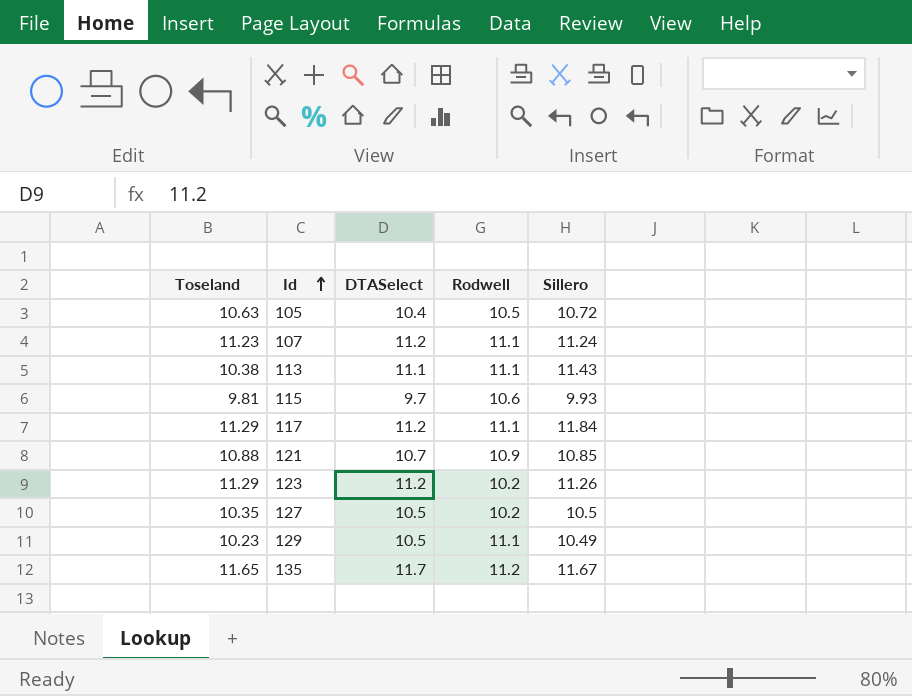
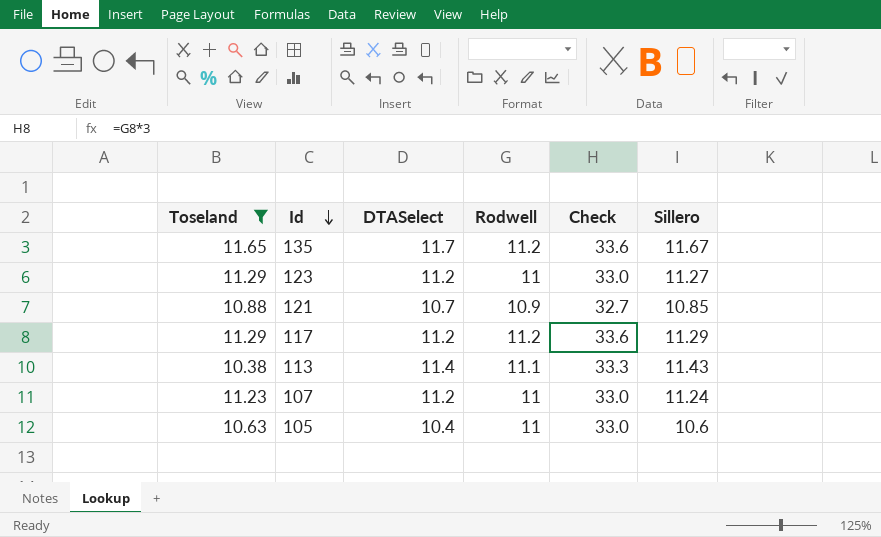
filter: none -> Toseland >= 10.38
row order: Id ascending -> Id descending
column Check | formula: none -> [Rodwell] * 3
123 | Rodwell: 10.2 -> 11
123 | Sillero: 11.26 -> 11.27
117 | Rodwell: 11.1 -> 11.2
117 | Sillero: 11.84 -> 11.29
113 | DTASelect: 11.1 -> 11.4
107 | Rodwell: 11.1 -> 11
105 | Rodwell: 10.5 -> 11
105 | Sillero: 10.72 -> 10.6

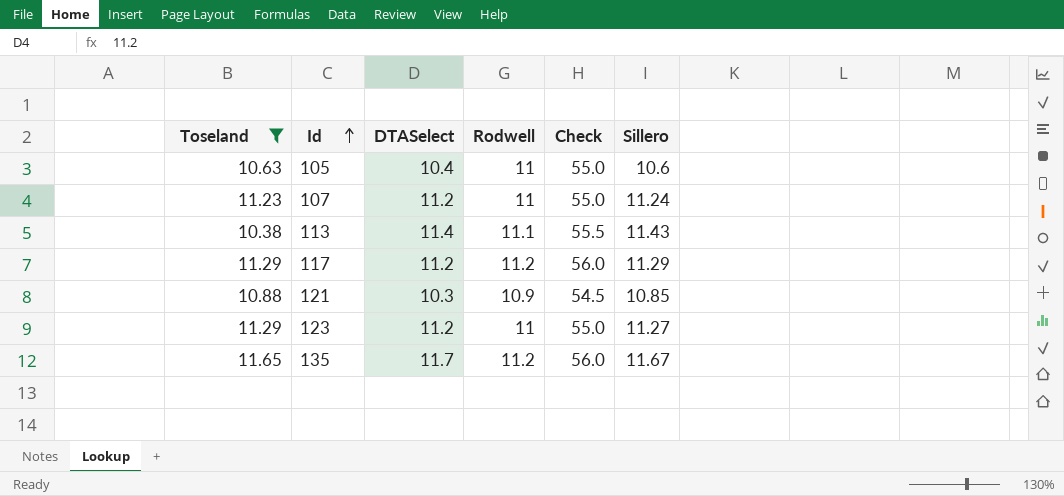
row order: Id descending -> Id ascending
column Check | formula: [Rodwell] * 3 -> [Rodwell] * 5
121 | DTASelect: 10.7 -> 10.3

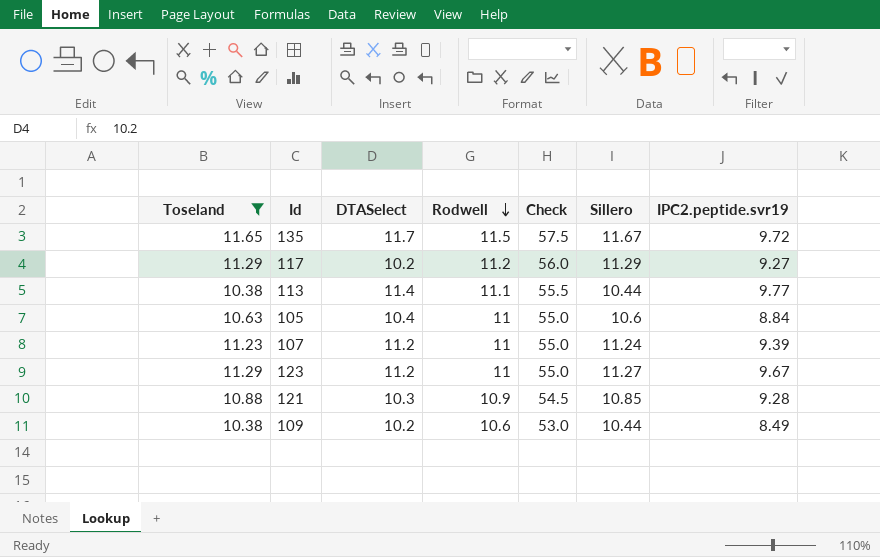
row order: Id ascending -> Rodwell descending
column IPC2.peptide.svr19 | position: none -> 7
135 | Rodwell: 11.2 -> 11.5
135 | Check: 56.0 -> 57.5
117 | DTASelect: 11.2 -> 10.2
113 | Sillero: 11.43 -> 10.44
row 109: none -> 10.38 | 10.2 | 10.6 | 53.0 | 10.44 | 8.49

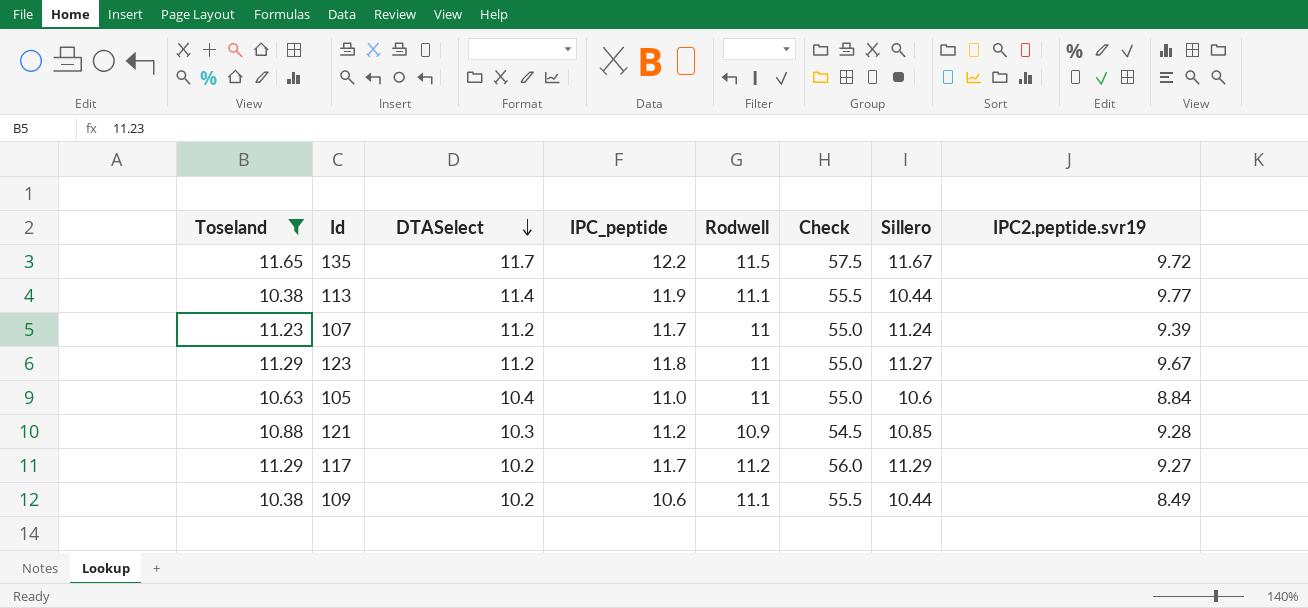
row order: Rodwell descending -> DTASelect descending
column IPC_peptide | position: none -> 4
109 | Rodwell: 10.6 -> 11.1
109 | Check: 53.0 -> 55.5

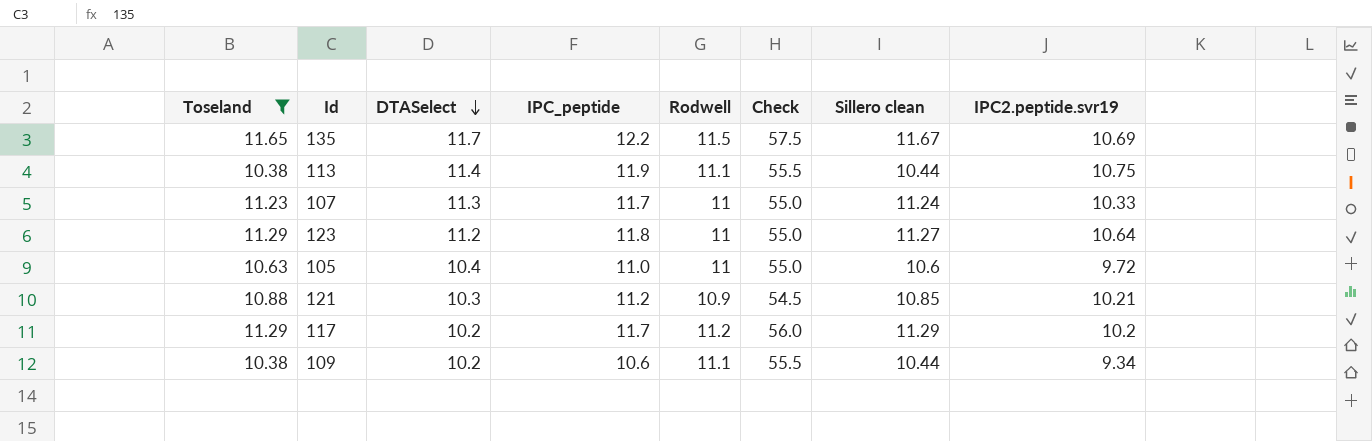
column name: Sillero -> Sillero clean
135 | IPC2.peptide.svr19: 9.72 -> 10.69
113 | IPC2.peptide.svr19: 9.77 -> 10.75
107 | DTASelect: 11.2 -> 11.3
107 | IPC2.peptide.svr19: 9.39 -> 10.33
123 | IPC2.peptide.svr19: 9.67 -> 10.64
105 | IPC2.peptide.svr19: 8.84 -> 9.72
121 | IPC2.peptide.svr19: 9.28 -> 10.21
117 | IPC2.peptide.svr19: 9.27 -> 10.2
109 | IPC2.peptide.svr19: 8.49 -> 9.34

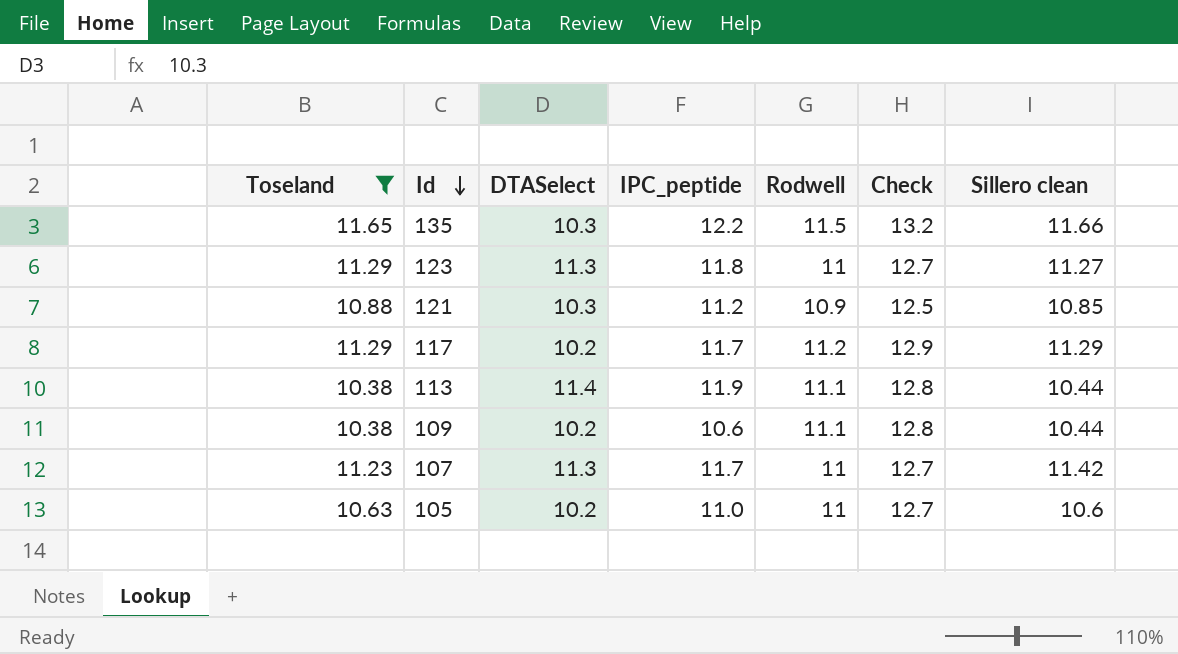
row order: DTASelect descending -> Id descending
column IPC2.peptide.svr19 | position: 8 -> none
column Check | formula: [Rodwell] * 5 -> [Rodwell] * 1.15
135 | DTASelect: 11.7 -> 10.3
135 | Sillero clean: 11.67 -> 11.66
123 | DTASelect: 11.2 -> 11.3
107 | Sillero clean: 11.24 -> 11.42
105 | DTASelect: 10.4 -> 10.2

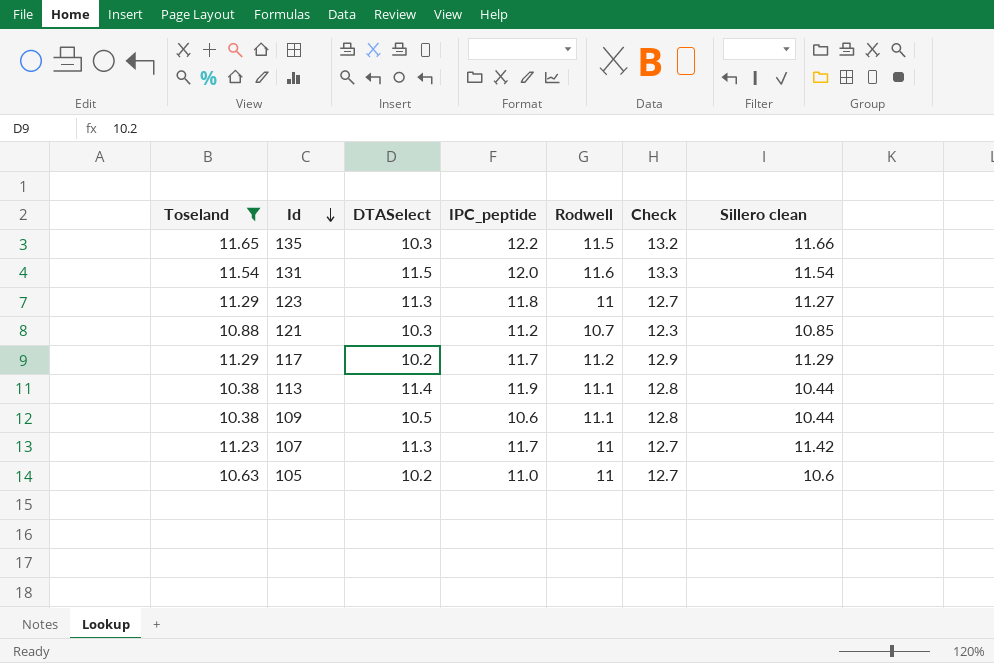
row 131: none -> 11.54 | 11.5 | 12.0 | 11.6 | 13.3 | 11.54
121 | Rodwell: 10.9 -> 10.7
121 | Check: 12.5 -> 12.3
109 | DTASelect: 10.2 -> 10.5

